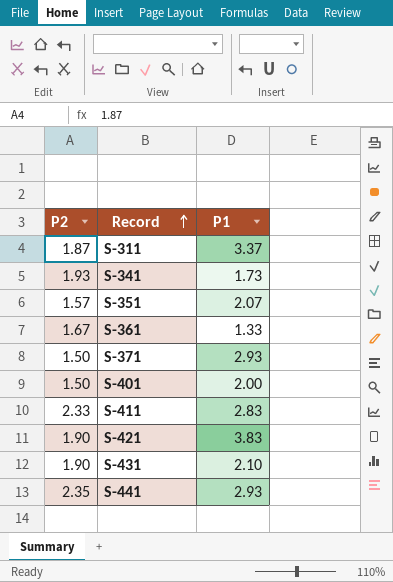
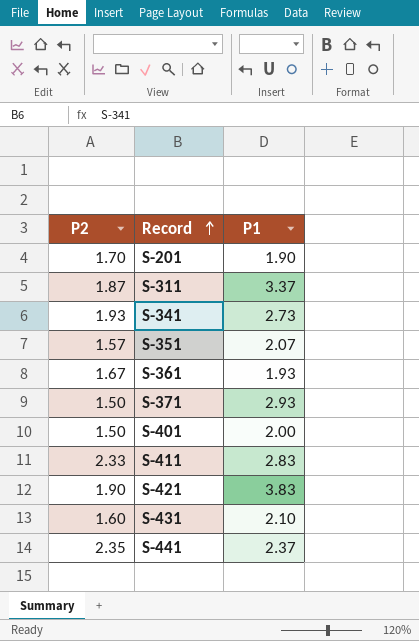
row S-201: none -> 1.70 | 1.90
S-341 | P1: 1.73 -> 2.73
S-361 | P1: 1.33 -> 1.93
S-431 | P2: 1.90 -> 1.60
S-441 | P1: 2.93 -> 2.37

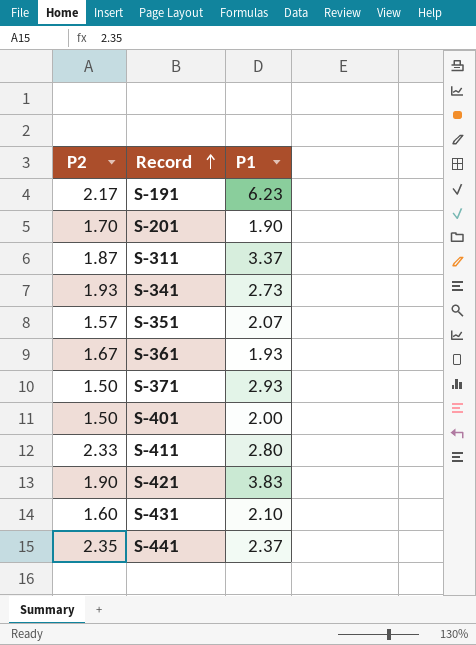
row S-191: none -> 2.17 | 6.23
S-411 | P1: 2.83 -> 2.80

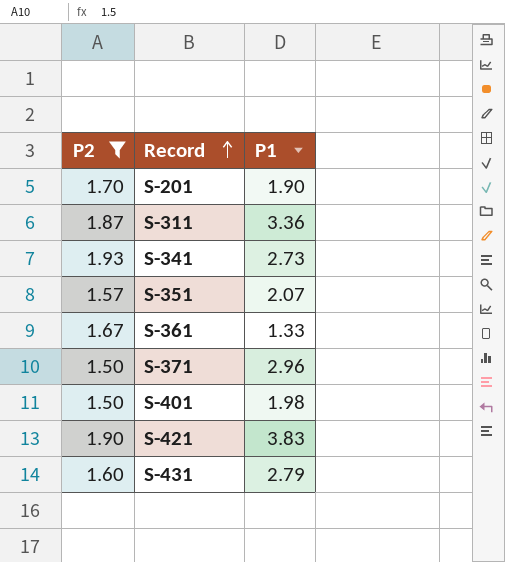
filter: none -> P2 <= 1.93
S-311 | P1: 3.37 -> 3.36
S-361 | P1: 1.93 -> 1.33
S-371 | P1: 2.93 -> 2.96
S-401 | P1: 2.00 -> 1.98
S-431 | P1: 2.10 -> 2.79

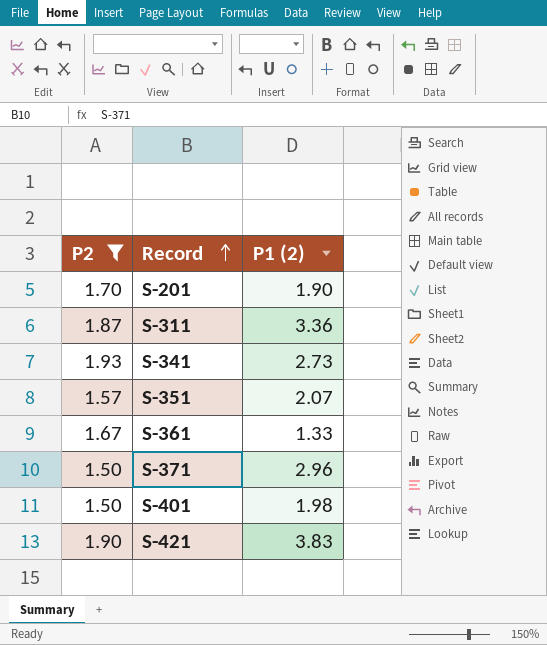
column name: P1 -> P1 (2)
row S-431: 1.60 | 2.79 -> none

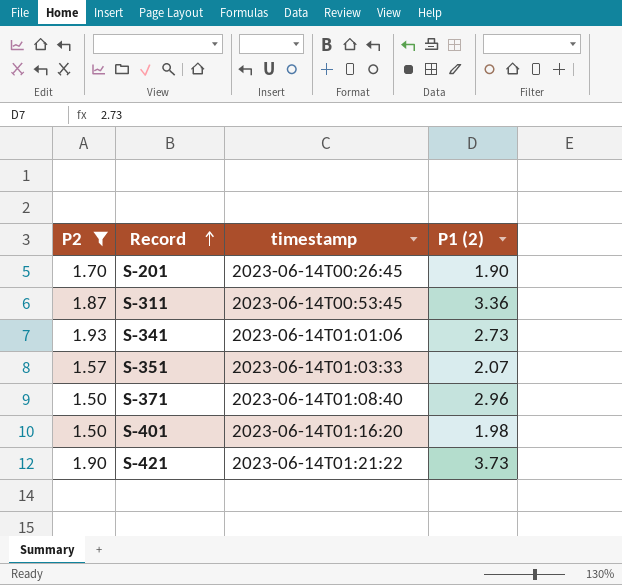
column timestamp | position: none -> 3
row S-361: 1.67 | 1.33 -> none
S-421 | P1 (2): 3.83 -> 3.73

